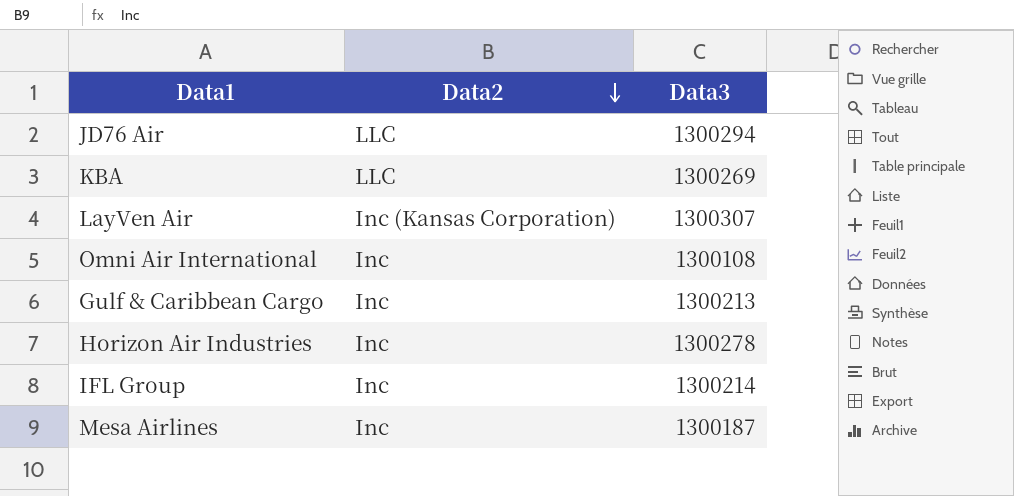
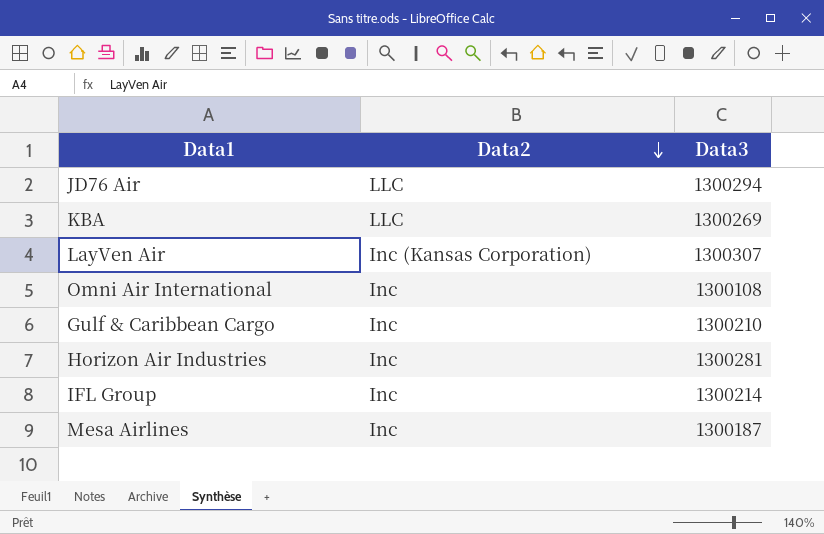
Gulf & Caribbean Cargo | Data3: 1300213 -> 1300210
Horizon Air Industries | Data3: 1300278 -> 1300281

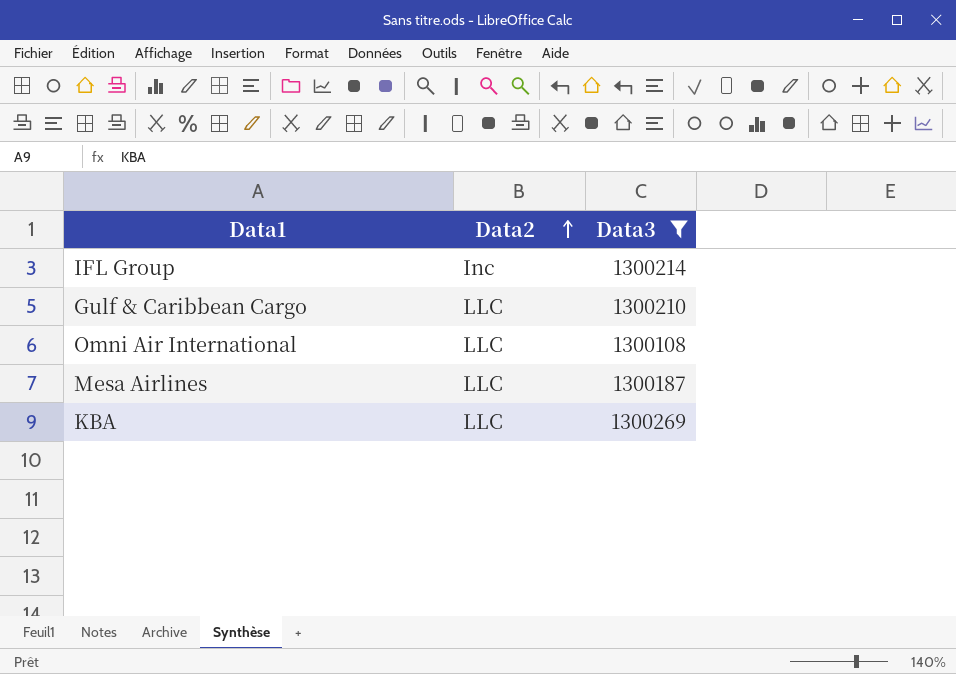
filter: none -> Data3 <= 1300269
row order: Data2 descending -> Data2 ascending
Gulf & Caribbean Cargo | Data2: Inc -> LLC
Omni Air International | Data2: Inc -> LLC
Mesa Airlines | Data2: Inc -> LLC

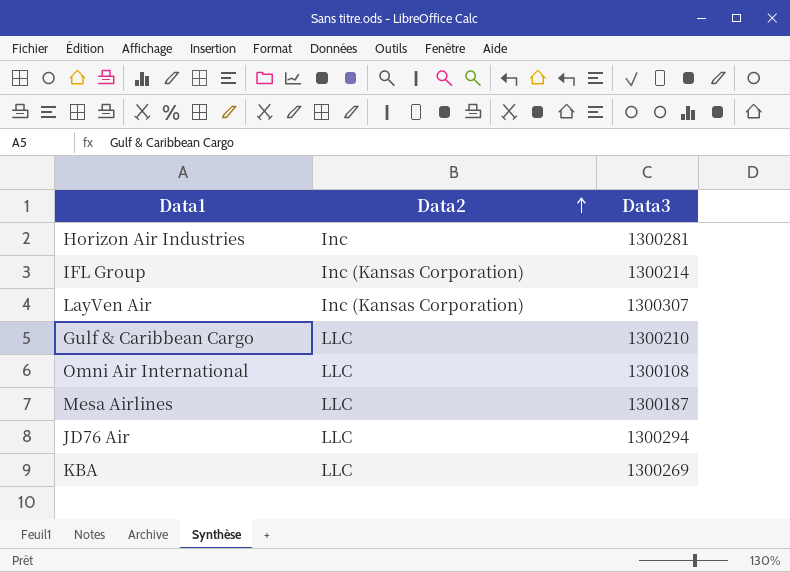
filter: Data3 <= 1300269 -> none
IFL Group | Data2: Inc -> Inc (Kansas Corporation)

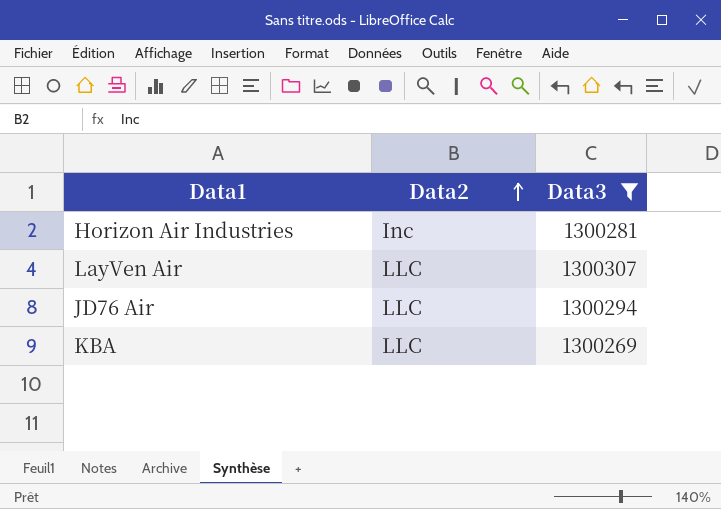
filter: none -> Data3 >= 1300269
LayVen Air | Data2: Inc (Kansas Corporation) -> LLC

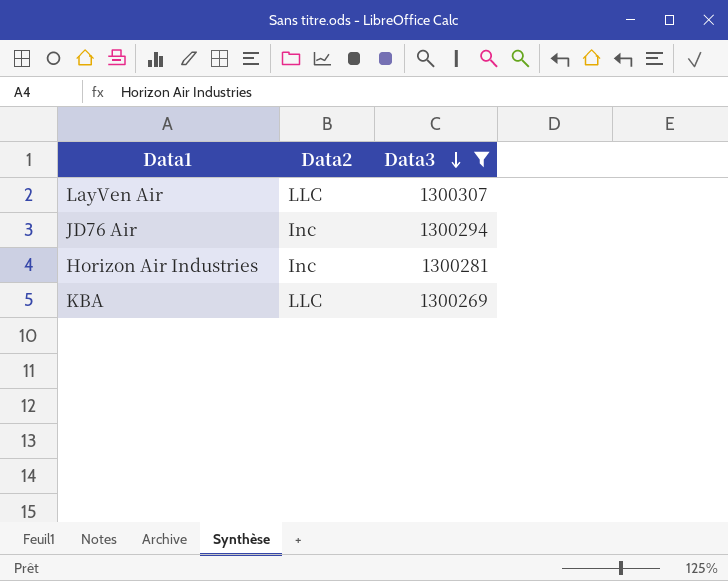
row order: Data2 ascending -> Data3 descending
JD76 Air | Data2: LLC -> Inc

